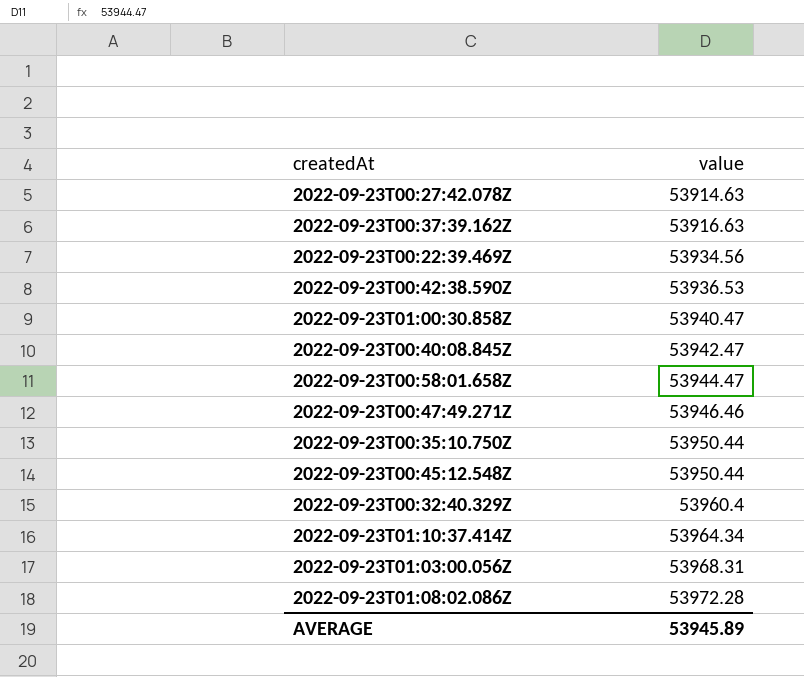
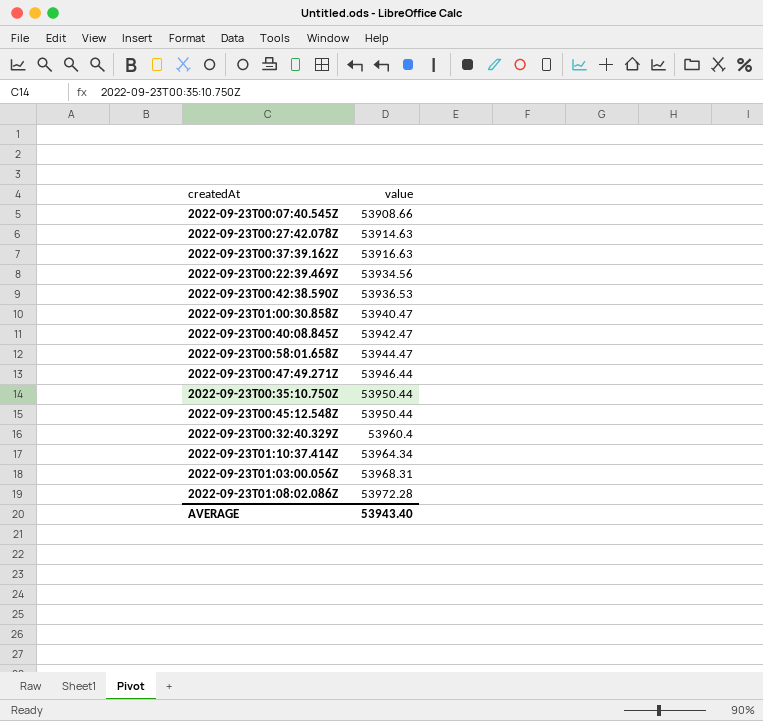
row 2022-09-23T00:07:40.545Z: none -> 53908.66
2022-09-23T00:47:49.271Z | value: 53946.46 -> 53946.44
AVERAGE | value: 53945.89 -> 53943.40

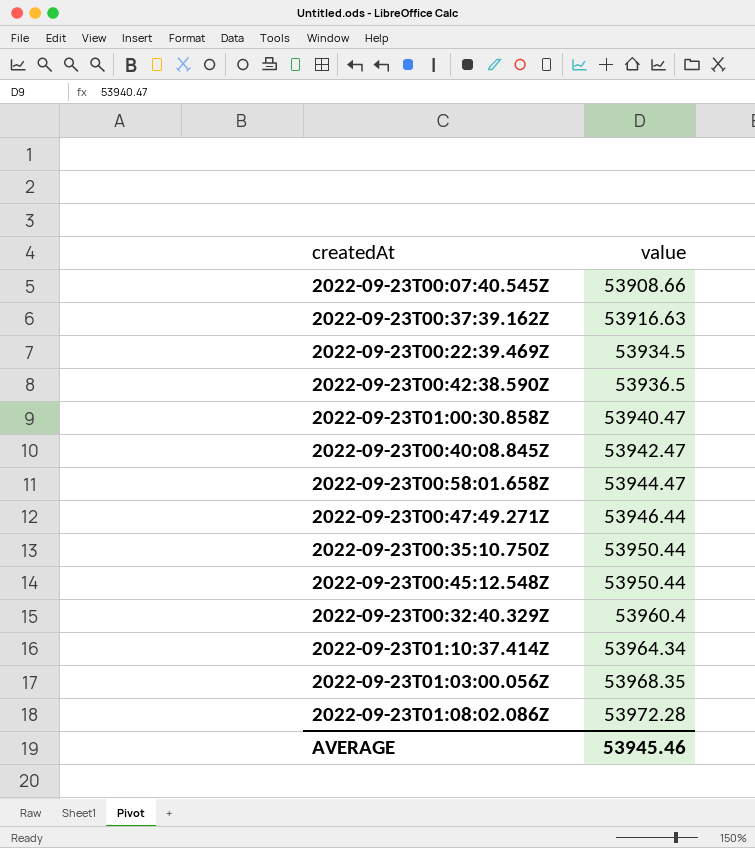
row 2022-09-23T00:27:42.078Z: 53914.63 -> none
2022-09-23T00:22:39.469Z | value: 53934.56 -> 53934.5
2022-09-23T00:42:38.590Z | value: 53936.53 -> 53936.5
2022-09-23T01:03:00.056Z | value: 53968.31 -> 53968.35
AVERAGE | value: 53943.40 -> 53945.46

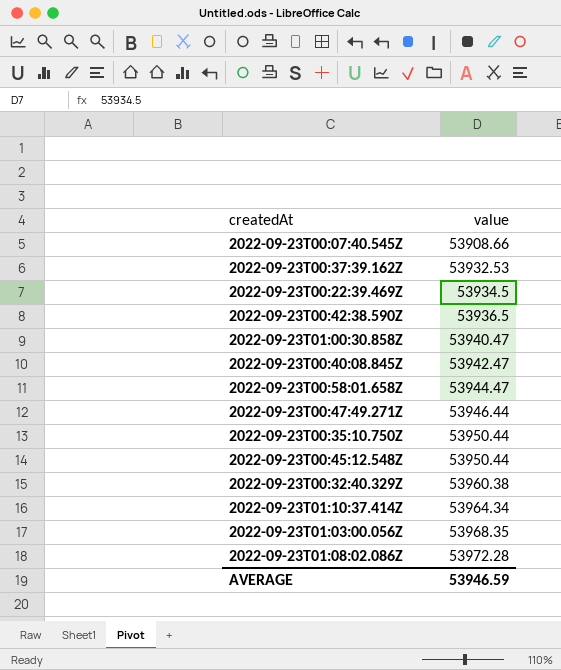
2022-09-23T00:37:39.162Z | value: 53916.63 -> 53932.53
2022-09-23T00:32:40.329Z | value: 53960.4 -> 53960.38
AVERAGE | value: 53945.46 -> 53946.59

